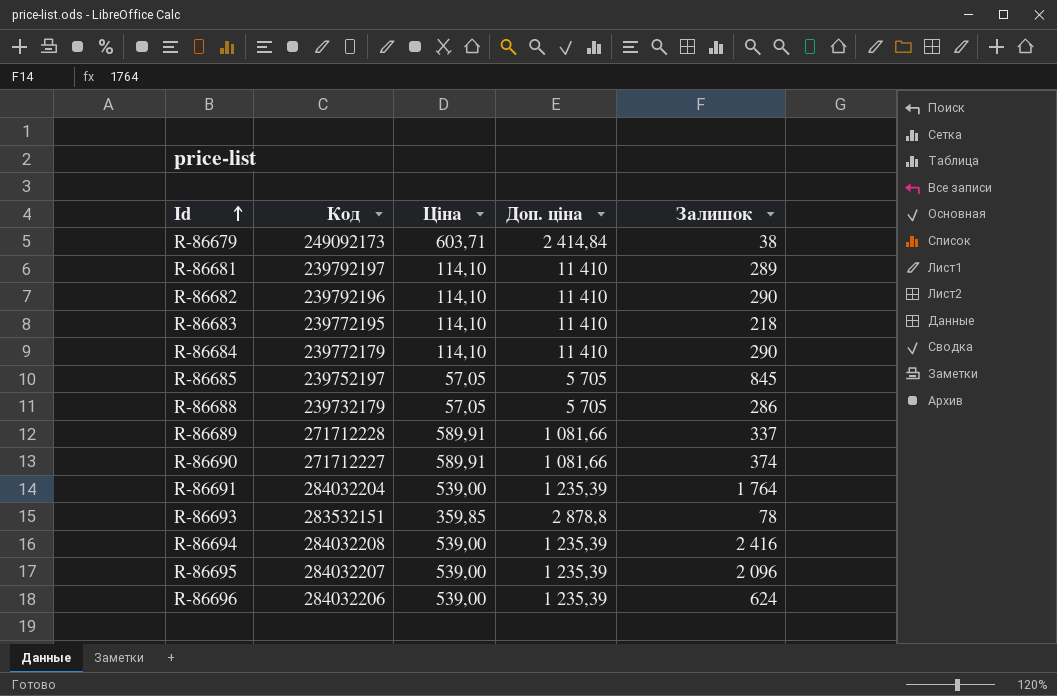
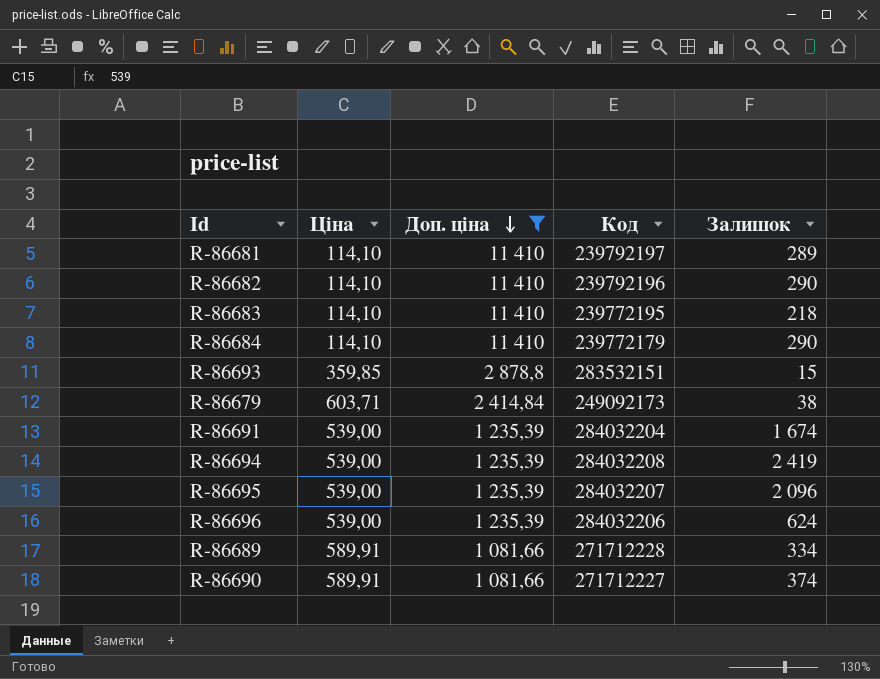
filter: none -> Доп. ціна != 5 705
row order: Id ascending -> Доп. ціна descending
column Код | position: 2 -> 4
R-86693 | Залишок: 78 -> 15
R-86691 | Залишок: 1 764 -> 1 674
R-86694 | Залишок: 2 416 -> 2 419
R-86689 | Залишок: 337 -> 334

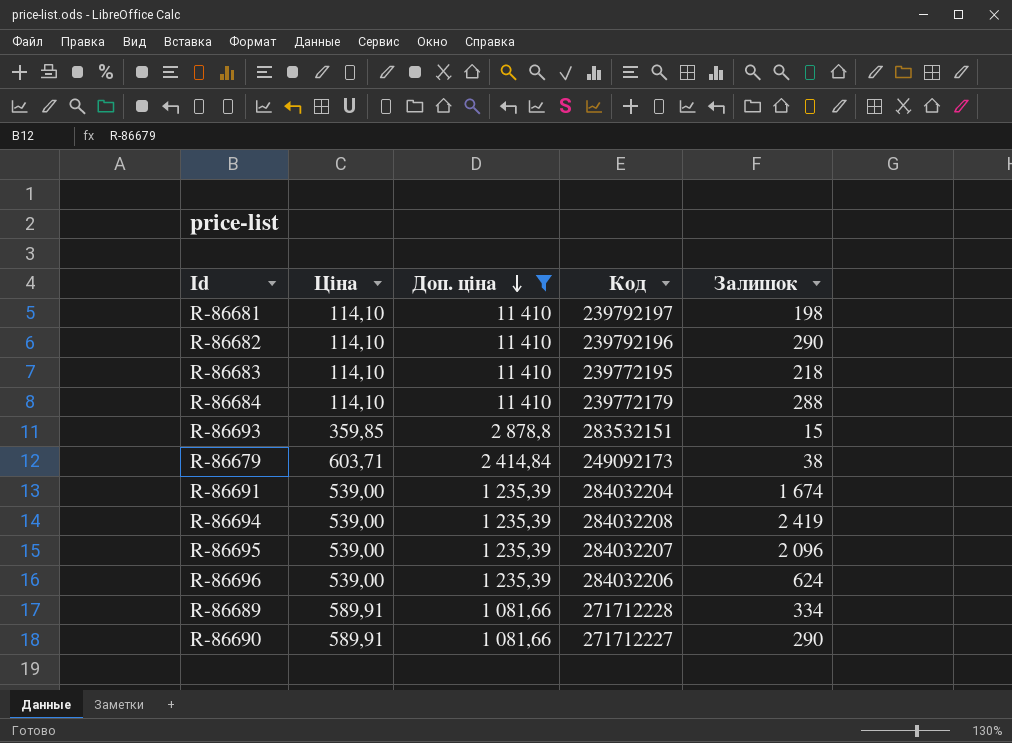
R-86681 | Залишок: 289 -> 198
R-86684 | Залишок: 290 -> 288
R-86690 | Залишок: 374 -> 290

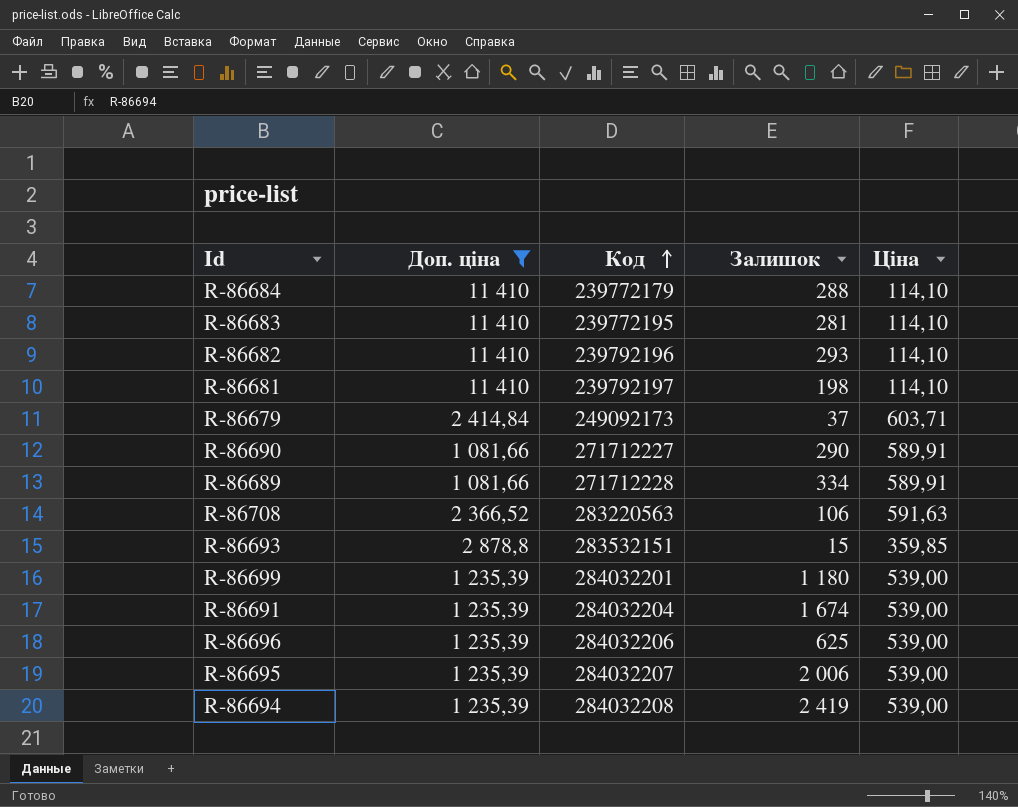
row order: Доп. ціна descending -> Код ascending
column Ціна | position: 2 -> 5
R-86683 | Залишок: 218 -> 281
R-86682 | Залишок: 290 -> 293
R-86679 | Залишок: 38 -> 37
row R-86708: none -> 2 366,52 | 283220563 | 106 | 591,63
row R-86699: none -> 1 235,39 | 284032201 | 1 180 | 539,00
R-86696 | Залишок: 624 -> 625
R-86695 | Залишок: 2 096 -> 2 006

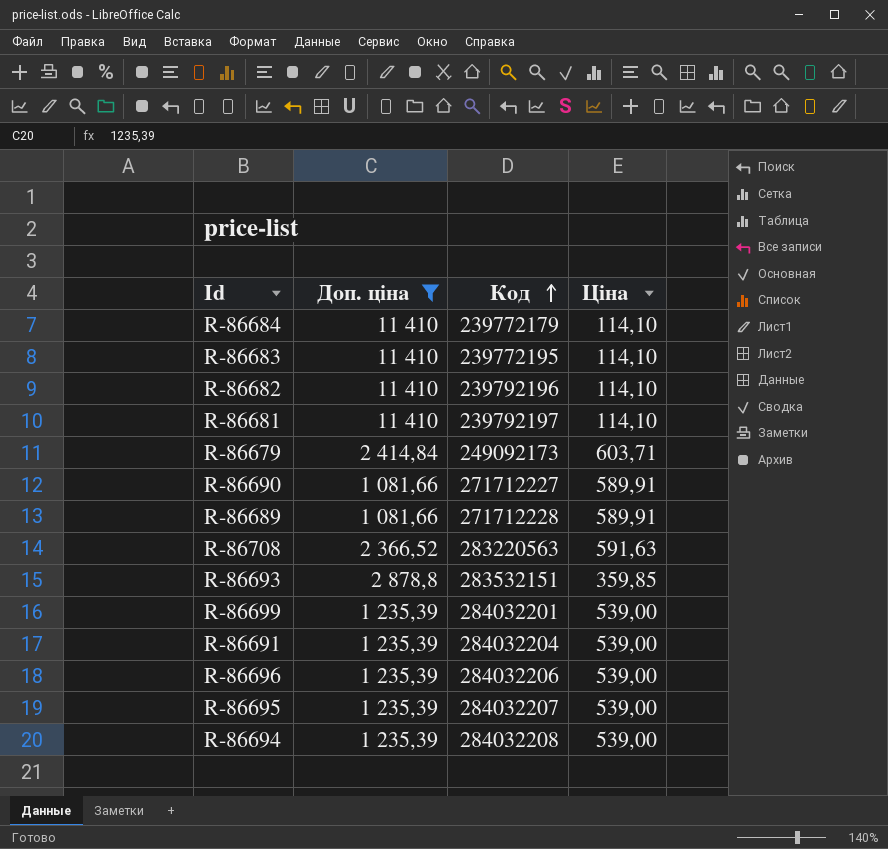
column Залишок | position: 4 -> none

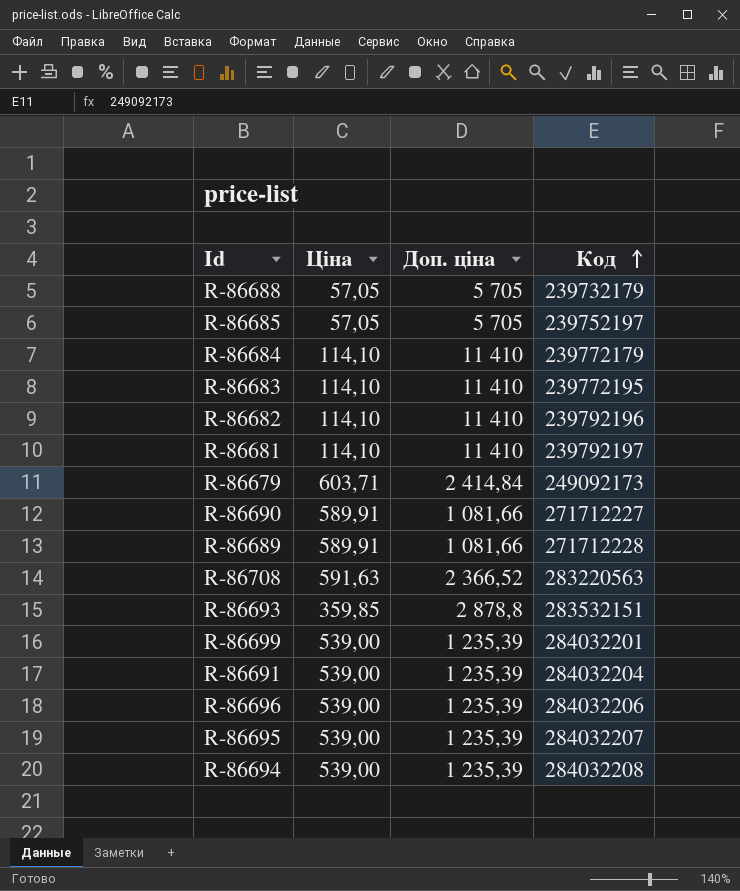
filter: Доп. ціна != 5 705 -> none
column Ціна | position: 4 -> 2

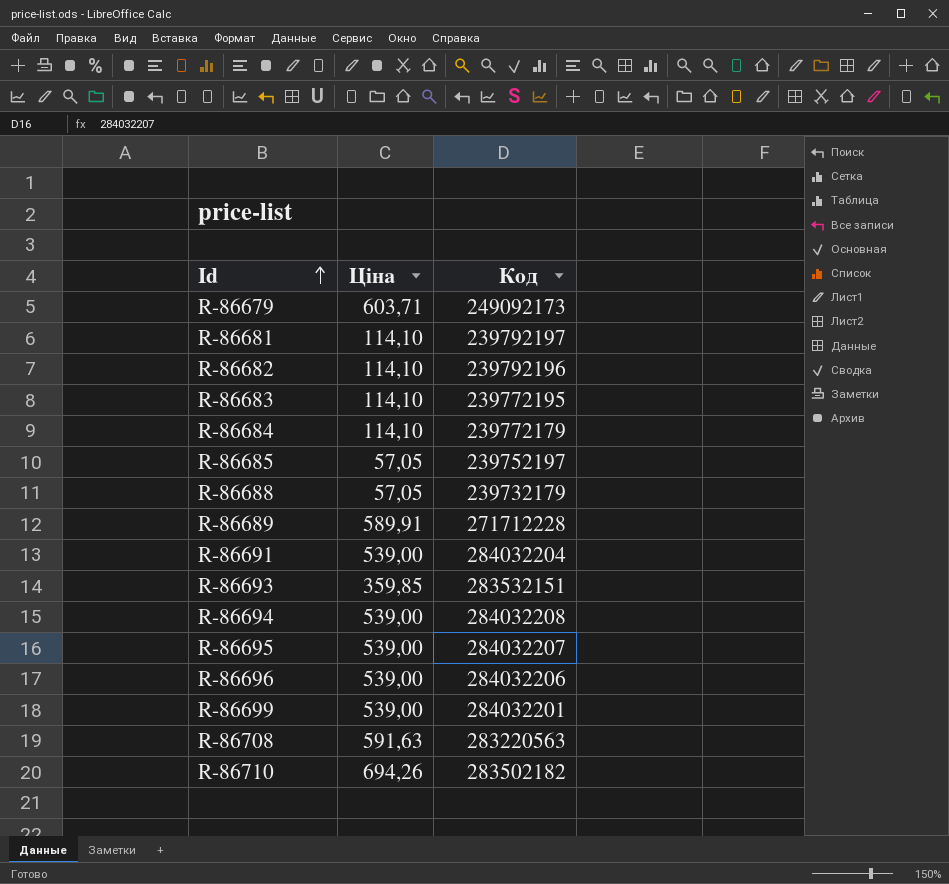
row order: Код ascending -> Id ascending
column Доп. ціна | position: 3 -> none
row R-86690: 589,91 | 1 081,66 | 271712227 -> none
row R-86710: none -> 694,26 | 283502182

